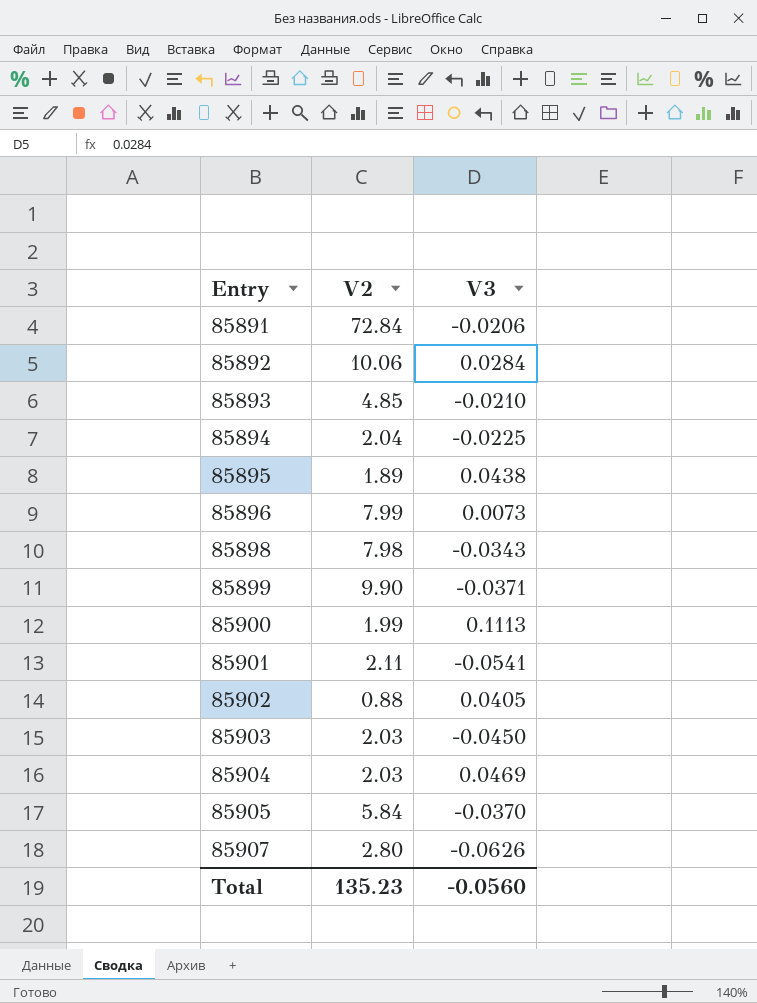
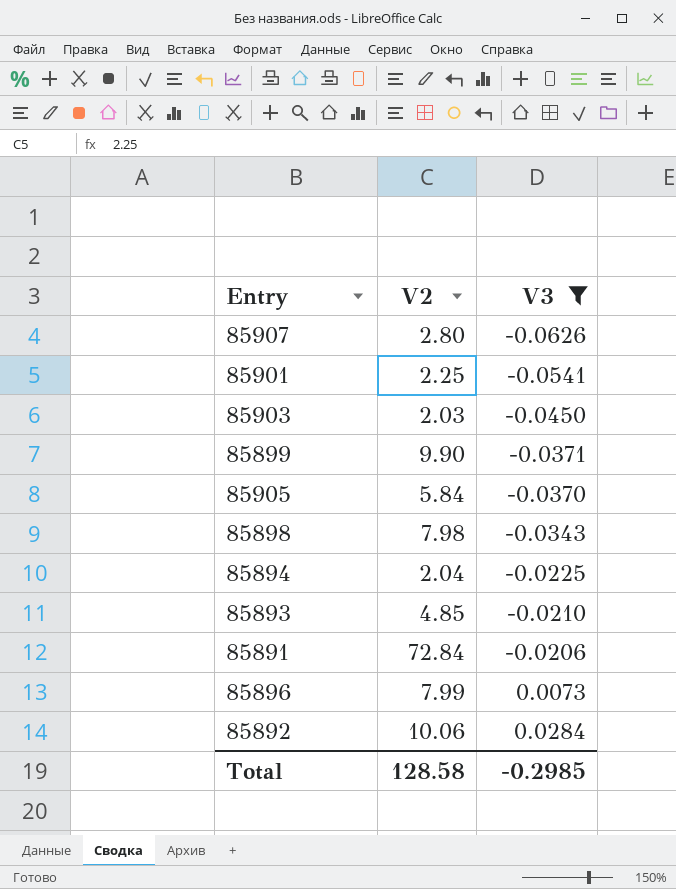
filter: none -> V3 <= 0.0284
row order: Entry ascending -> V3 ascending
85901 | V2: 2.11 -> 2.25
Total | V2: 135.23 -> 128.58
Total | V3: -0.0560 -> -0.2985

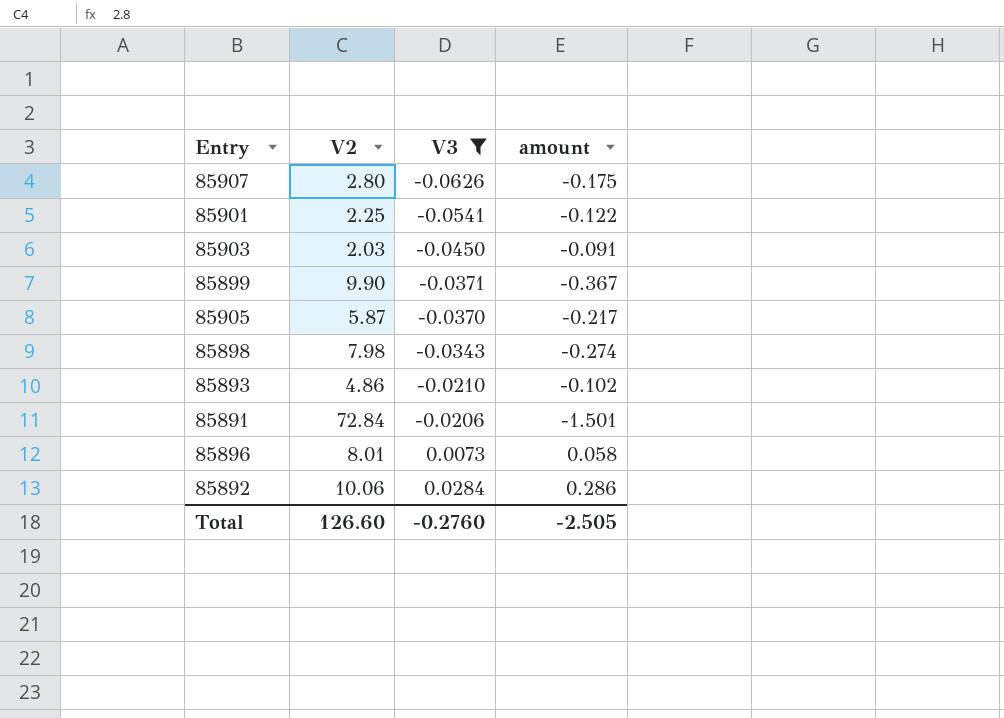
column amount | formula: none -> [V2] * [V3]
row 85894: 2.04 | -0.0225 -> none
85905 | V2: 5.84 -> 5.87
85893 | V2: 4.85 -> 4.86
85896 | V2: 7.99 -> 8.01
Total | V2: 128.58 -> 126.60
Total | V3: -0.2985 -> -0.2760

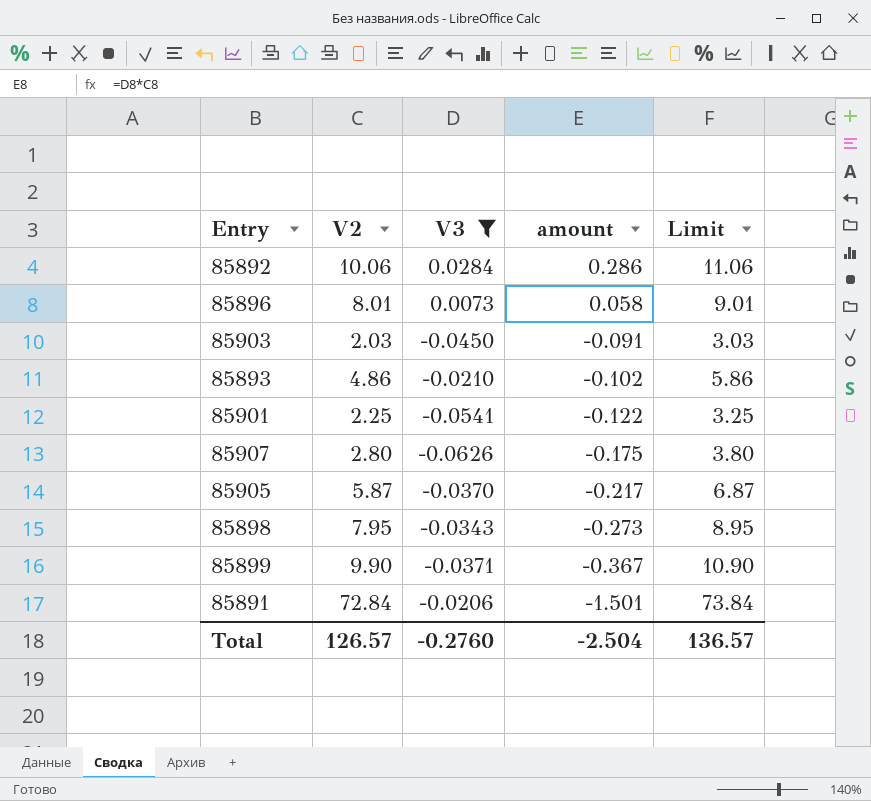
row order: V3 ascending -> amount descending
column Limit | formula: none -> [V2] + 1
85898 | V2: 7.98 -> 7.95
85898 | amount: -0.274 -> -0.273
Total | V2: 126.60 -> 126.57
Total | amount: -2.505 -> -2.504

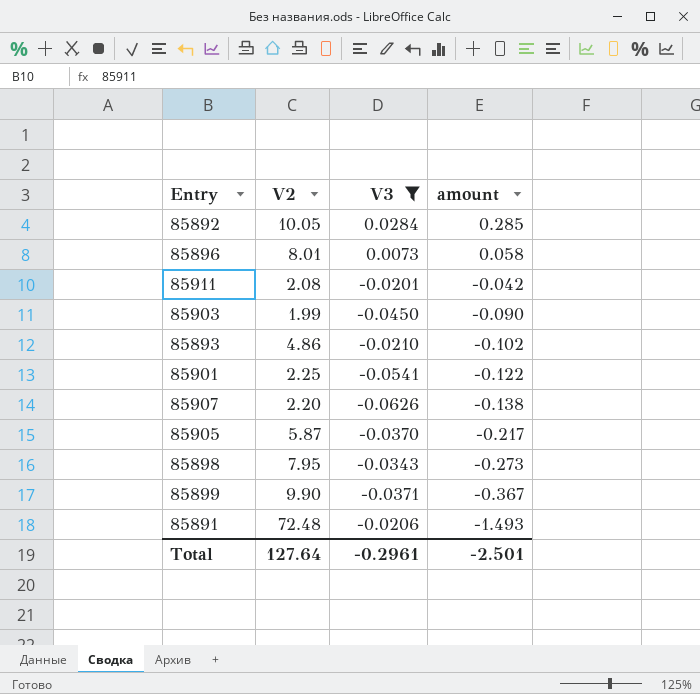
column Limit | formula: [V2] + 1 -> none
85892 | V2: 10.06 -> 10.05
85892 | amount: 0.286 -> 0.285
row 85911: none -> 2.08 | -0.0201 | -0.042
85903 | V2: 2.03 -> 1.99
85903 | amount: -0.091 -> -0.090
85907 | V2: 2.80 -> 2.20
85907 | amount: -0.175 -> -0.138
85891 | V2: 72.84 -> 72.48
85891 | amount: -1.501 -> -1.493
Total | V2: 126.57 -> 127.64
Total | V3: -0.2760 -> -0.2961
Total | amount: -2.504 -> -2.501

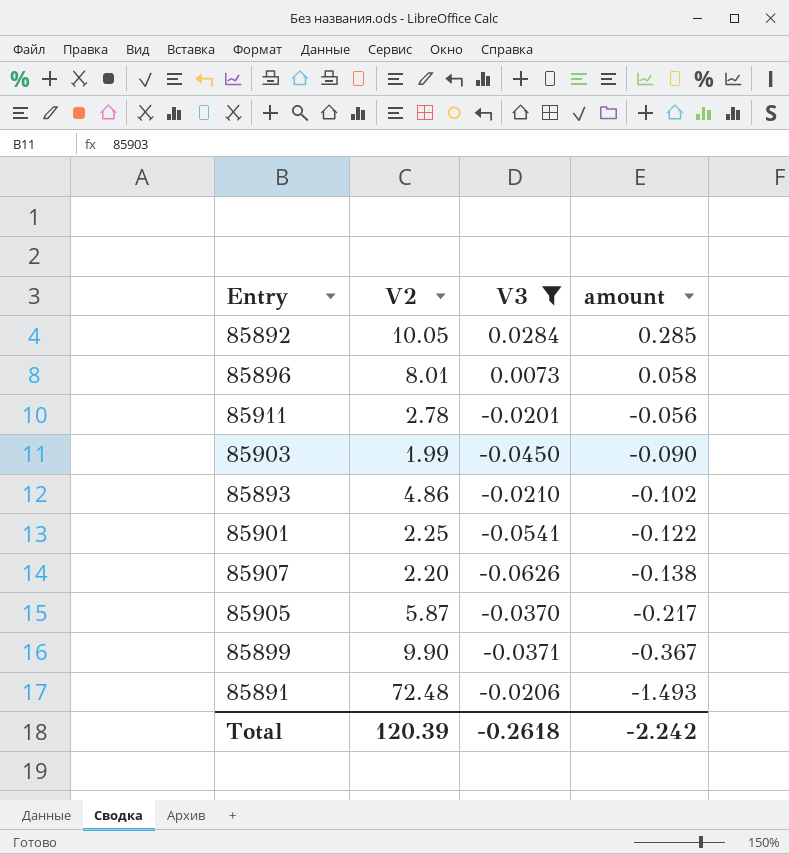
row 85898: 7.95 | -0.0343 | -0.273 -> none
85911 | V2: 2.08 -> 2.78
85911 | amount: -0.042 -> -0.056
Total | V2: 127.64 -> 120.39
Total | V3: -0.2961 -> -0.2618
Total | amount: -2.501 -> -2.242

